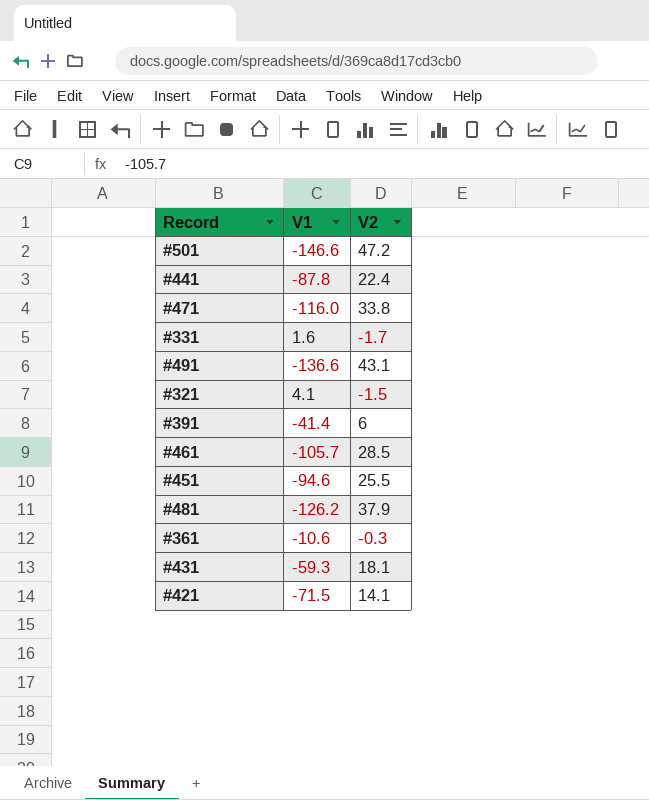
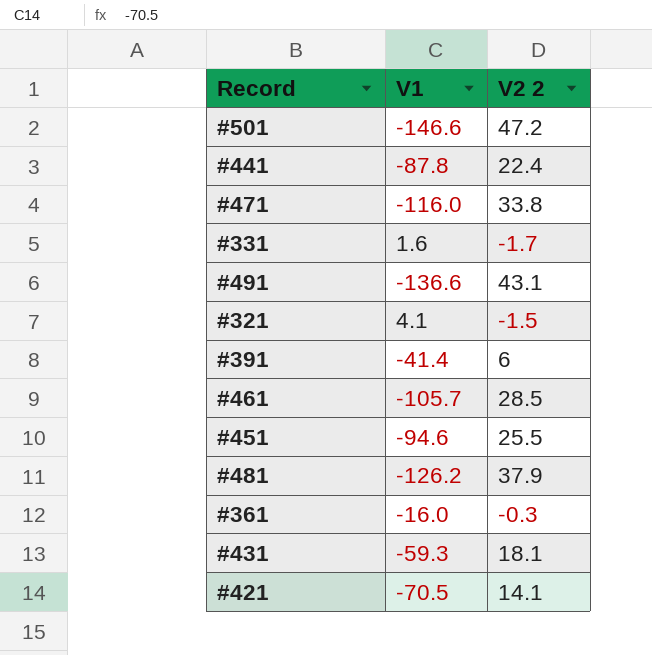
column name: V2 -> V2 2
#361 | V1: -10.6 -> -16.0
#421 | V1: -71.5 -> -70.5

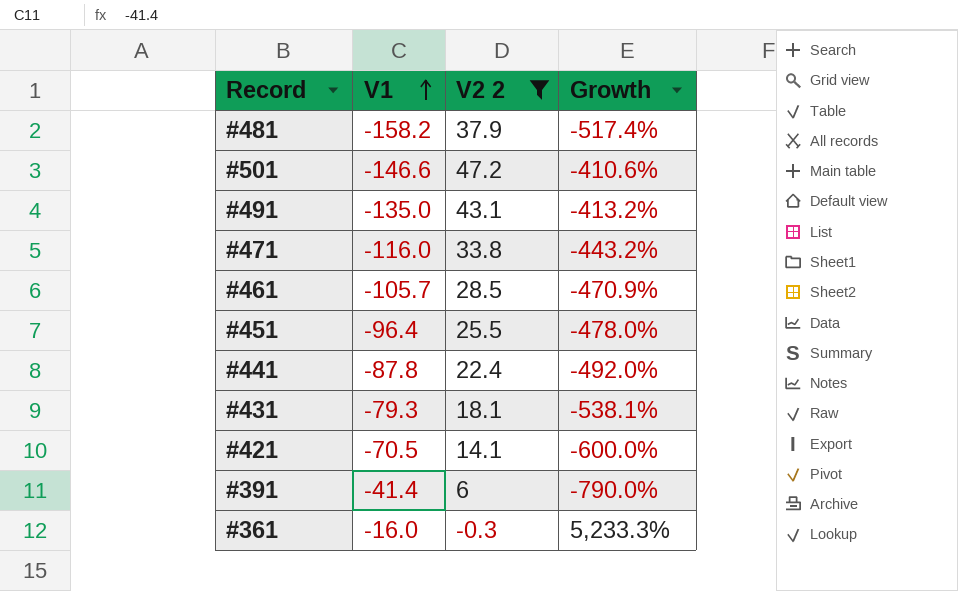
filter: none -> V2 2 >= -0.3
row order: none -> V1 ascending
column Growth | formula: none -> ([V1] - [V2 2]) / [V2 2]
#481 | V1: -126.2 -> -158.2
#491 | V1: -136.6 -> -135.0
#451 | V1: -94.6 -> -96.4
#431 | V1: -59.3 -> -79.3

